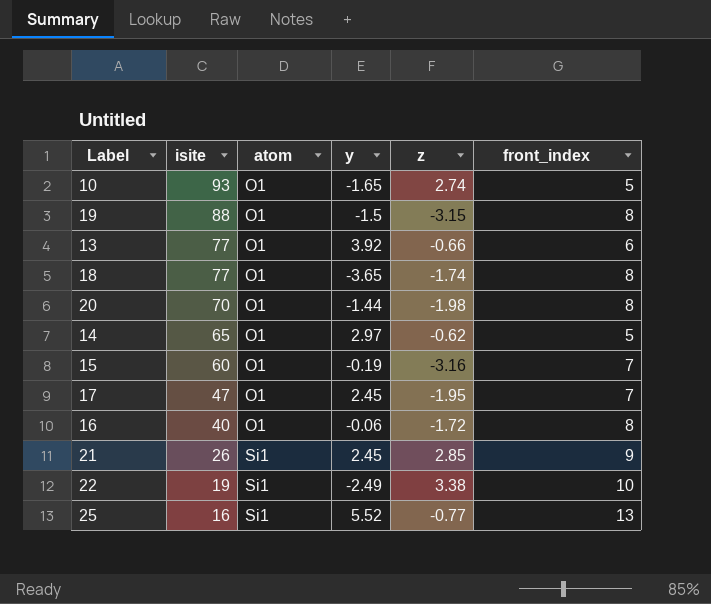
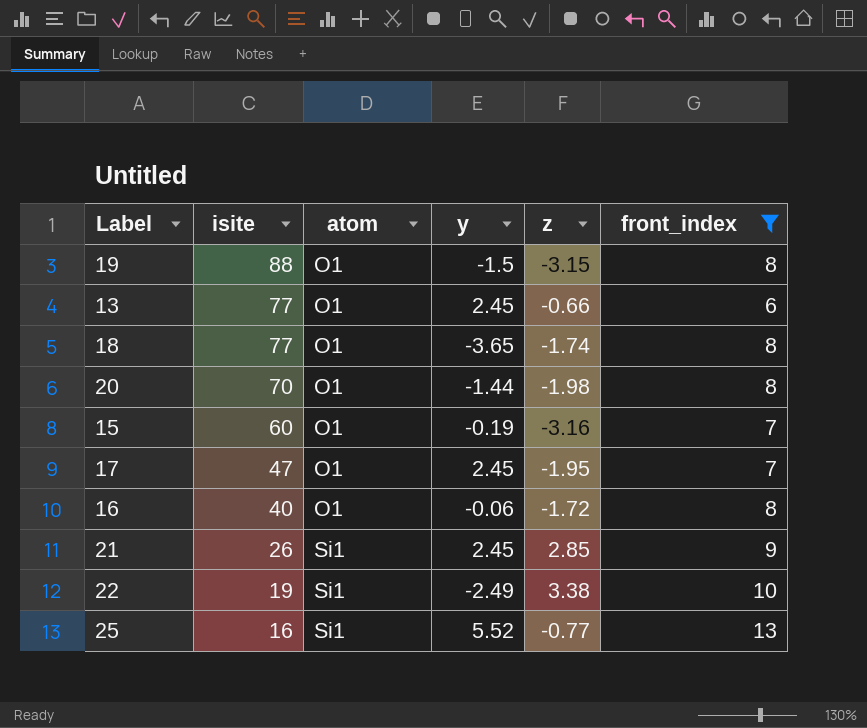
filter: none -> front_index != 5
13 | y: 3.92 -> 2.45

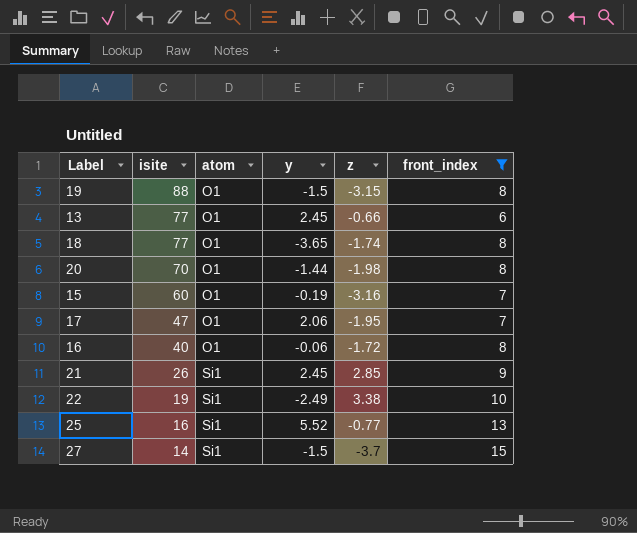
17 | y: 2.45 -> 2.06
row 27: none -> 14 | Si1 | -1.5 | -3.7 | 15

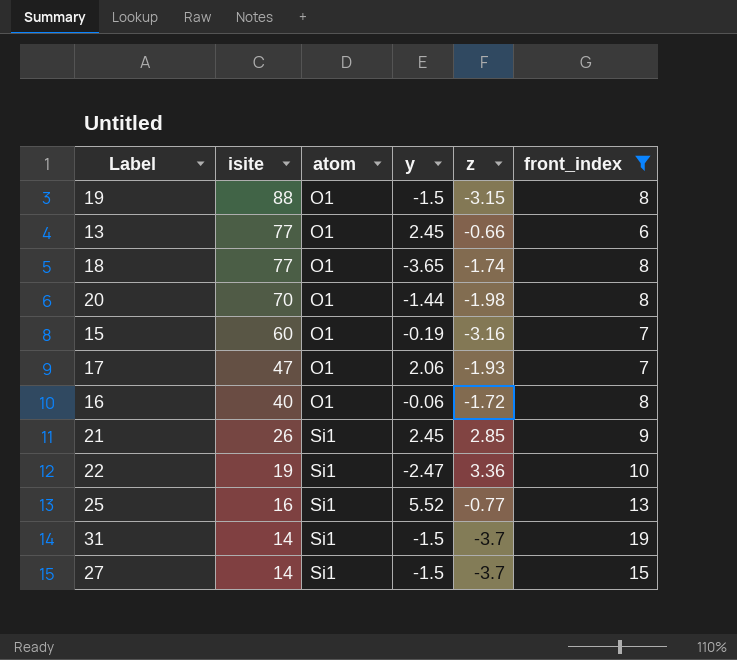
17 | z: -1.95 -> -1.93
22 | y: -2.49 -> -2.47
22 | z: 3.38 -> 3.36
row 31: none -> 14 | Si1 | -1.5 | -3.7 | 19

